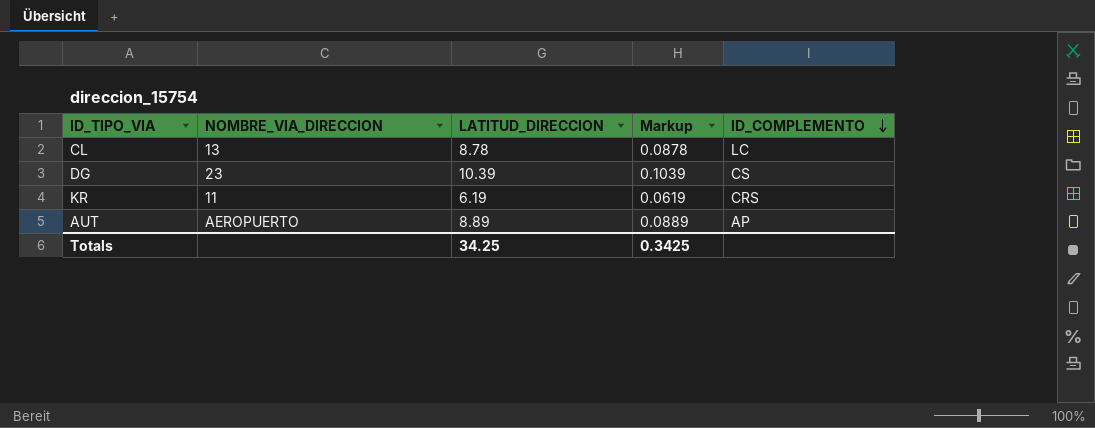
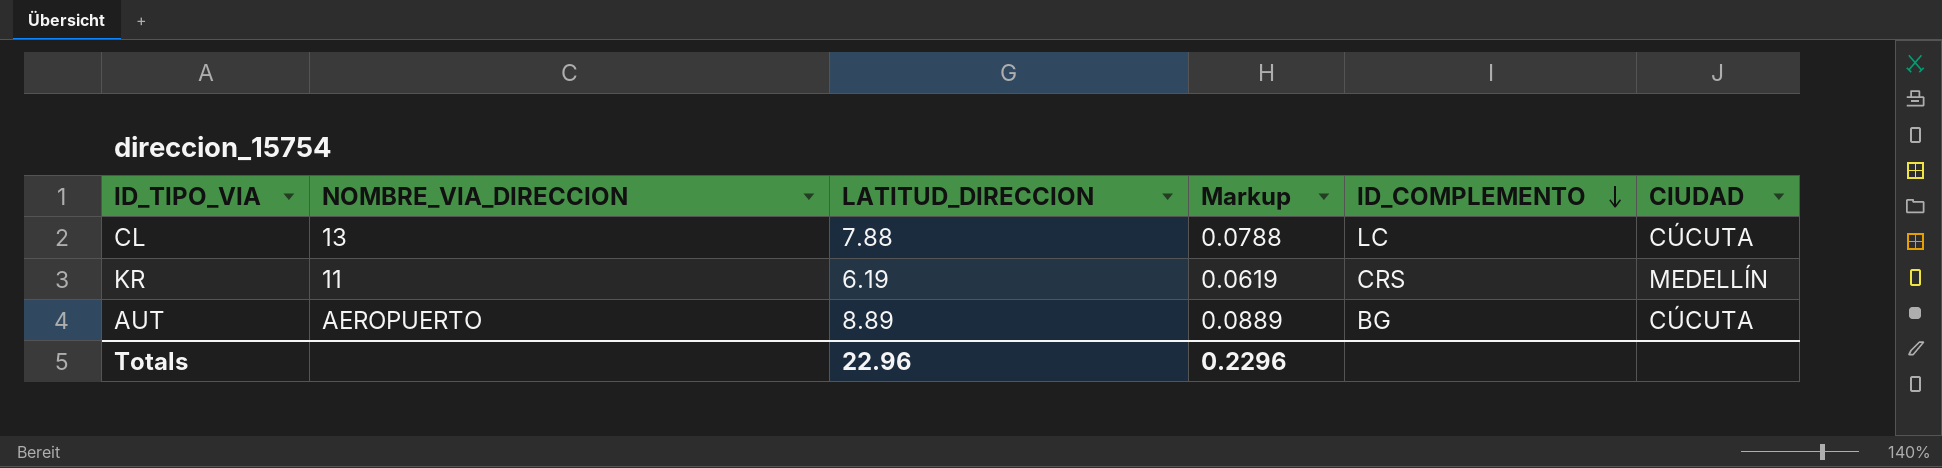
column CIUDAD | position: none -> 6
row DG: 23 | 10.39 | 0.1039 | CS -> none
CL | LATITUD_DIRECCION: 8.78 -> 7.88
CL | Markup: 0.0878 -> 0.0788
AUT | ID_COMPLEMENTO: AP -> BG
Totals | LATITUD_DIRECCION: 34.25 -> 22.96
Totals | Markup: 0.3425 -> 0.2296

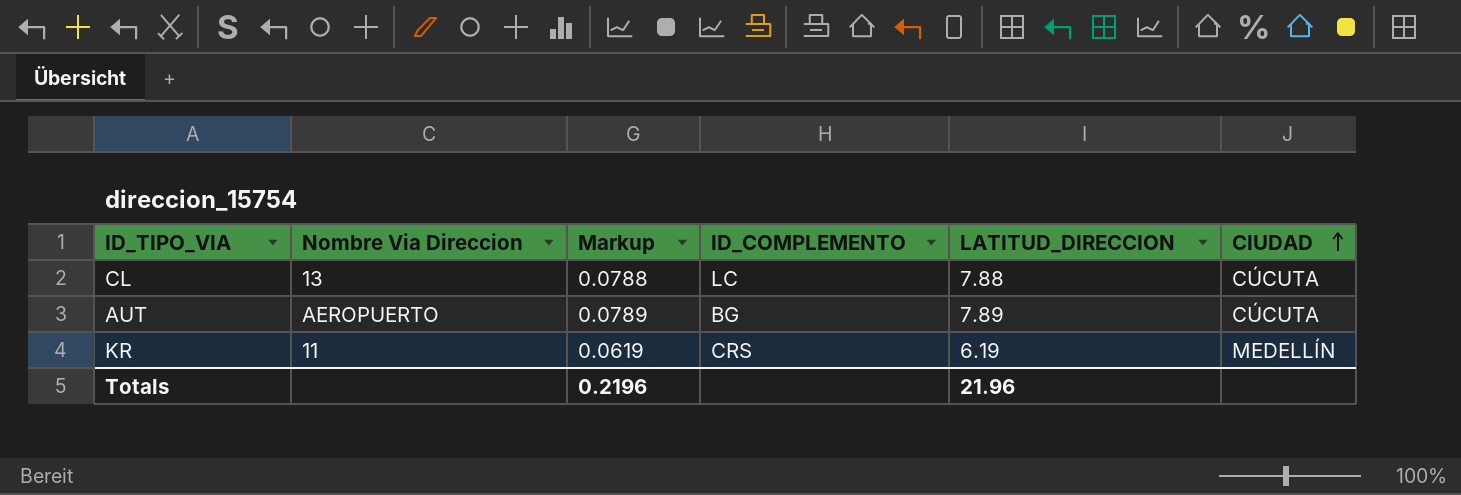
row order: ID_COMPLEMENTO descending -> CIUDAD ascending
column name: NOMBRE_VIA_DIRECCION -> Nombre Via Direccion
column LATITUD_DIRECCION | position: 3 -> 5
AUT | Markup: 0.0889 -> 0.0789
AUT | LATITUD_DIRECCION: 8.89 -> 7.89
Totals | Markup: 0.2296 -> 0.2196
Totals | LATITUD_DIRECCION: 22.96 -> 21.96

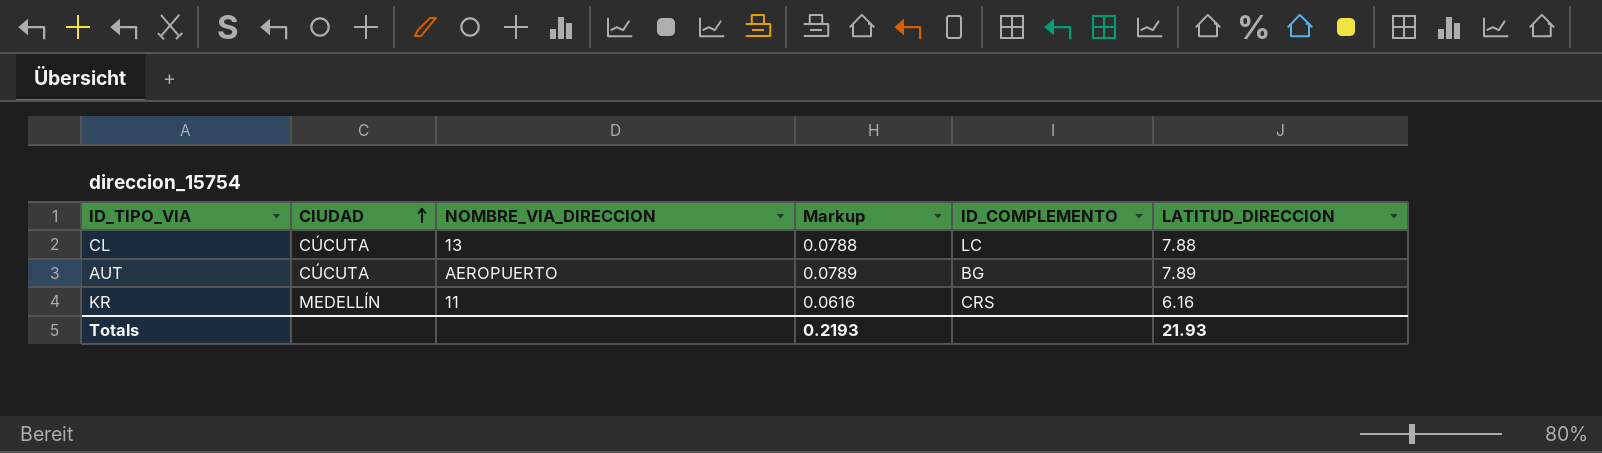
column CIUDAD | position: 6 -> 2
column name: Nombre Via Direccion -> NOMBRE_VIA_DIRECCION
KR | Markup: 0.0619 -> 0.0616
KR | LATITUD_DIRECCION: 6.19 -> 6.16
Totals | Markup: 0.2196 -> 0.2193
Totals | LATITUD_DIRECCION: 21.96 -> 21.93

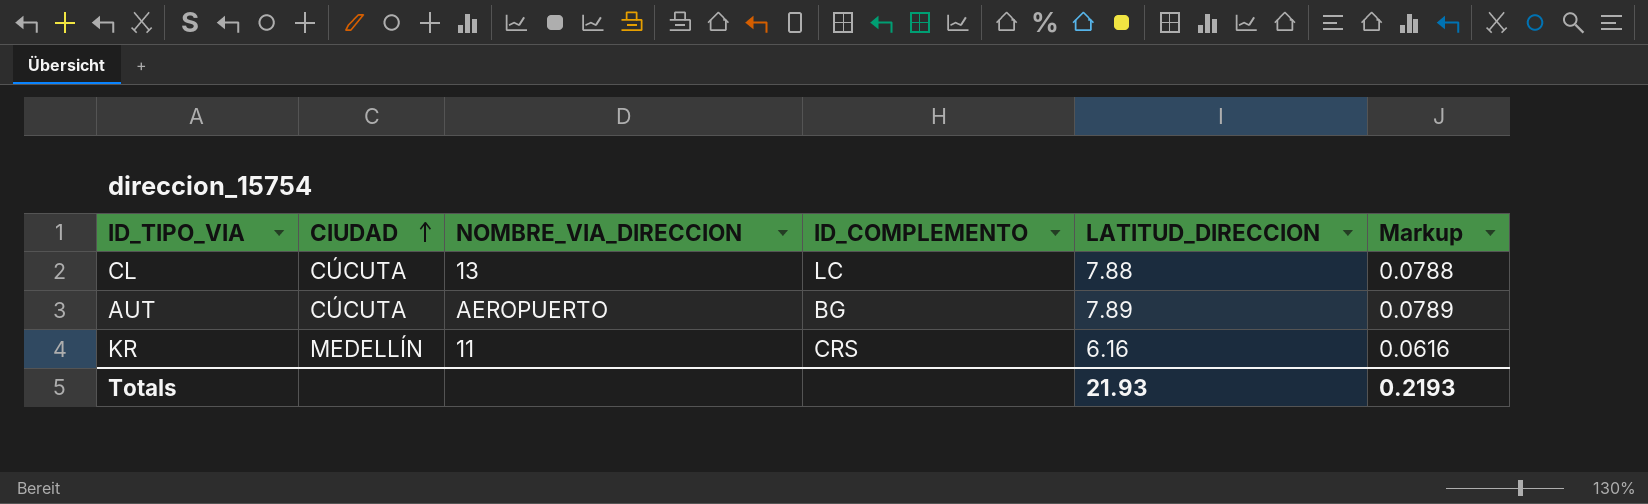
column Markup | position: 4 -> 6

